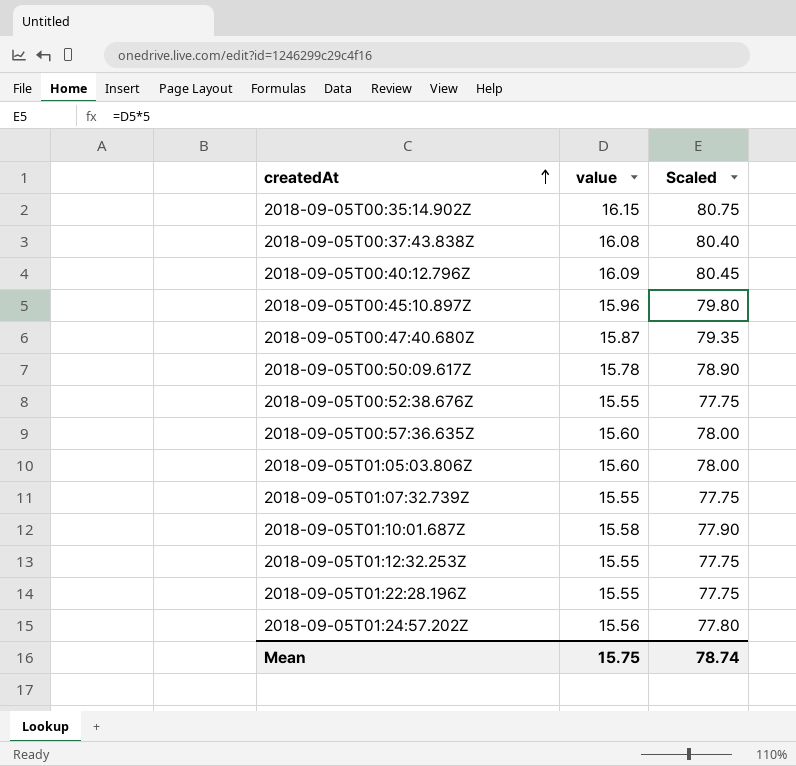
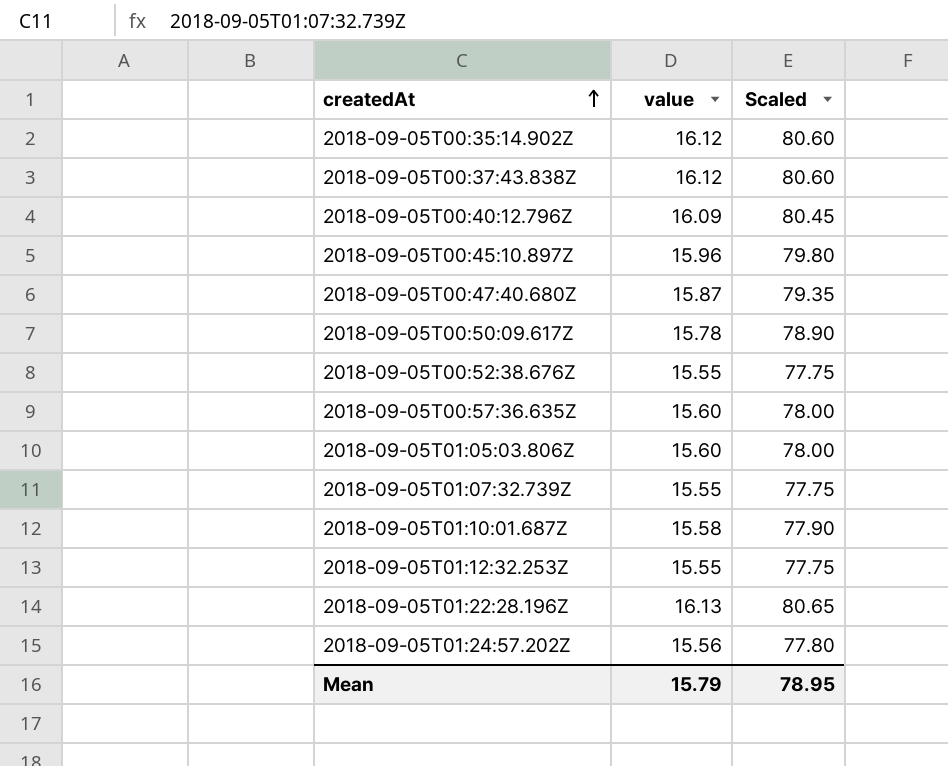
2018-09-05T00:35:14.902Z | value: 16.15 -> 16.12
2018-09-05T00:35:14.902Z | Scaled: 80.75 -> 80.60
2018-09-05T00:37:43.838Z | value: 16.08 -> 16.12
2018-09-05T00:37:43.838Z | Scaled: 80.40 -> 80.60
2018-09-05T01:22:28.196Z | value: 15.55 -> 16.13
2018-09-05T01:22:28.196Z | Scaled: 77.75 -> 80.65
Mean | value: 15.75 -> 15.79
Mean | Scaled: 78.74 -> 78.95

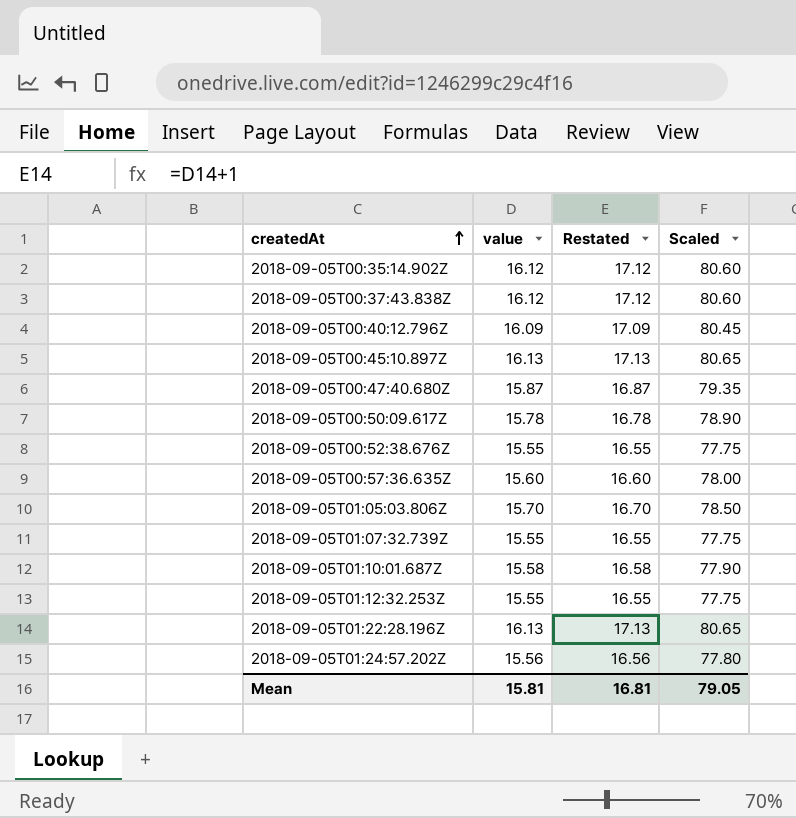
column Restated | formula: none -> [value] + 1
2018-09-05T00:45:10.897Z | value: 15.96 -> 16.13
2018-09-05T00:45:10.897Z | Scaled: 79.80 -> 80.65
2018-09-05T01:05:03.806Z | value: 15.60 -> 15.70
2018-09-05T01:05:03.806Z | Scaled: 78.00 -> 78.50
Mean | value: 15.79 -> 15.81
Mean | Scaled: 78.95 -> 79.05

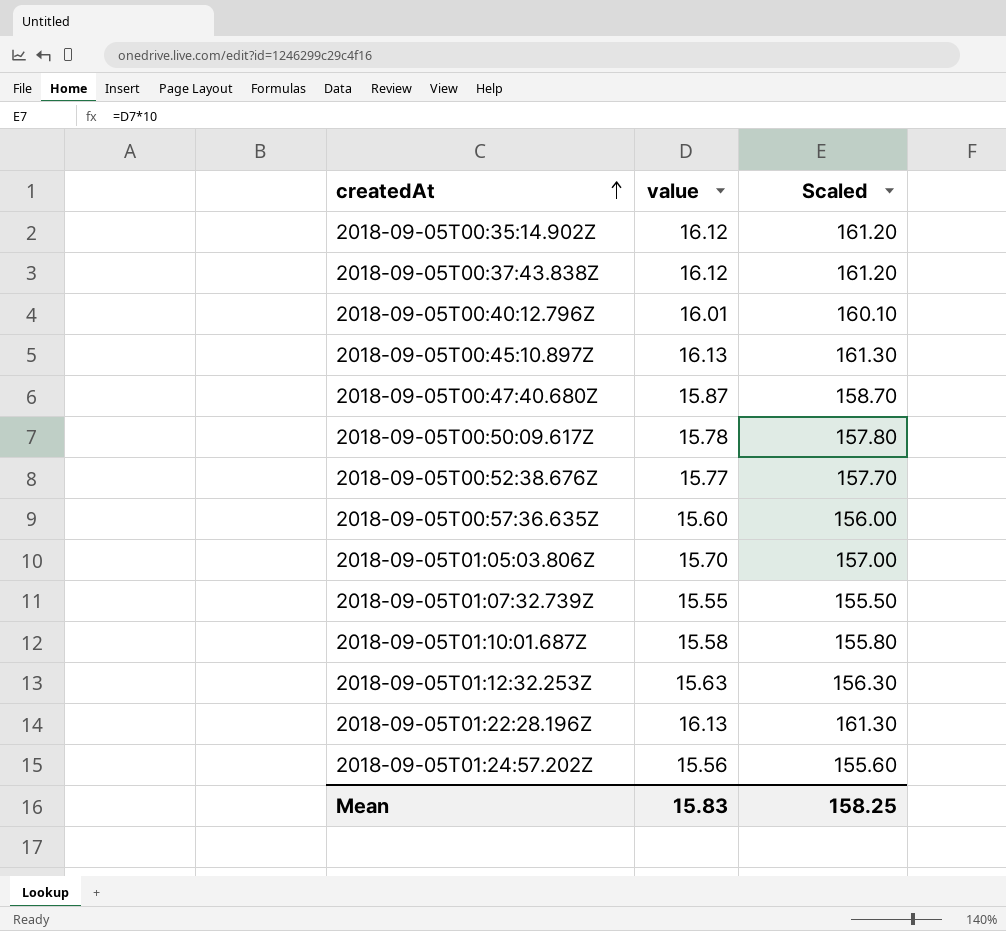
column Restated | formula: [value] + 1 -> none
column Scaled | formula: [value] * 5 -> [value] * 10
2018-09-05T00:40:12.796Z | value: 16.09 -> 16.01
2018-09-05T00:52:38.676Z | value: 15.55 -> 15.77
2018-09-05T01:12:32.253Z | value: 15.55 -> 15.63
Mean | value: 15.81 -> 15.83
Mean | Scaled: 79.05 -> 158.25

